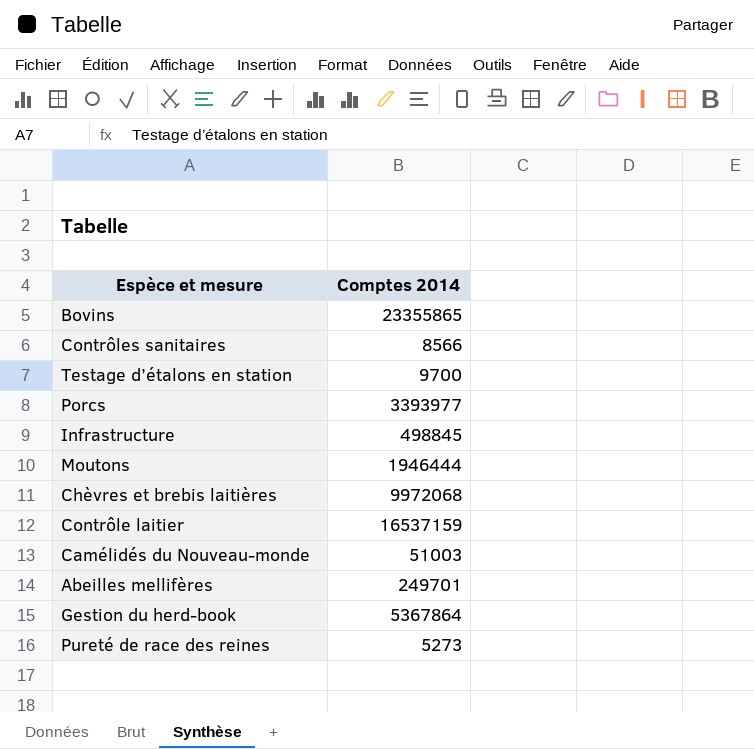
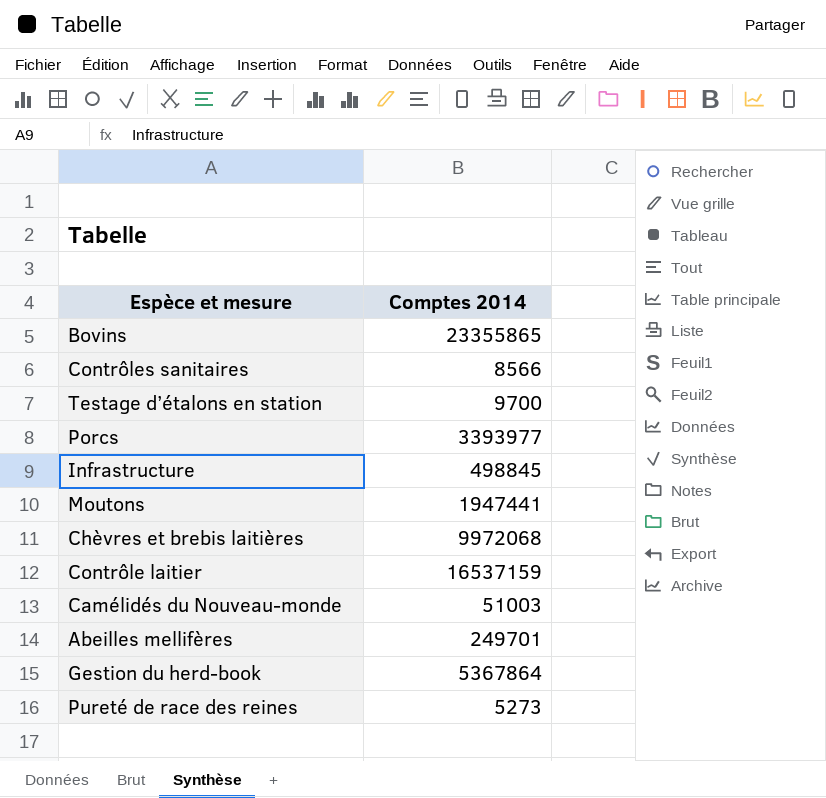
Moutons | Comptes 2014: 1946444 -> 1947441

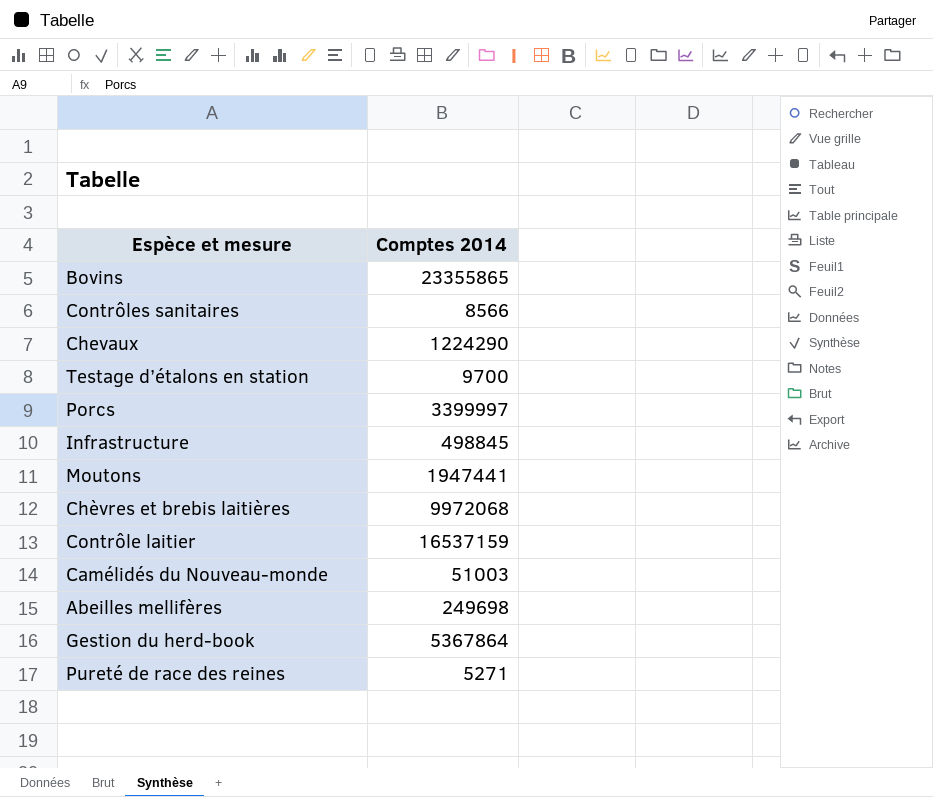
row Chevaux: none -> 1224290
Porcs | Comptes 2014: 3393977 -> 3399997
Abeilles mellifères | Comptes 2014: 249701 -> 249698
Pureté de race des reines | Comptes 2014: 5273 -> 5271

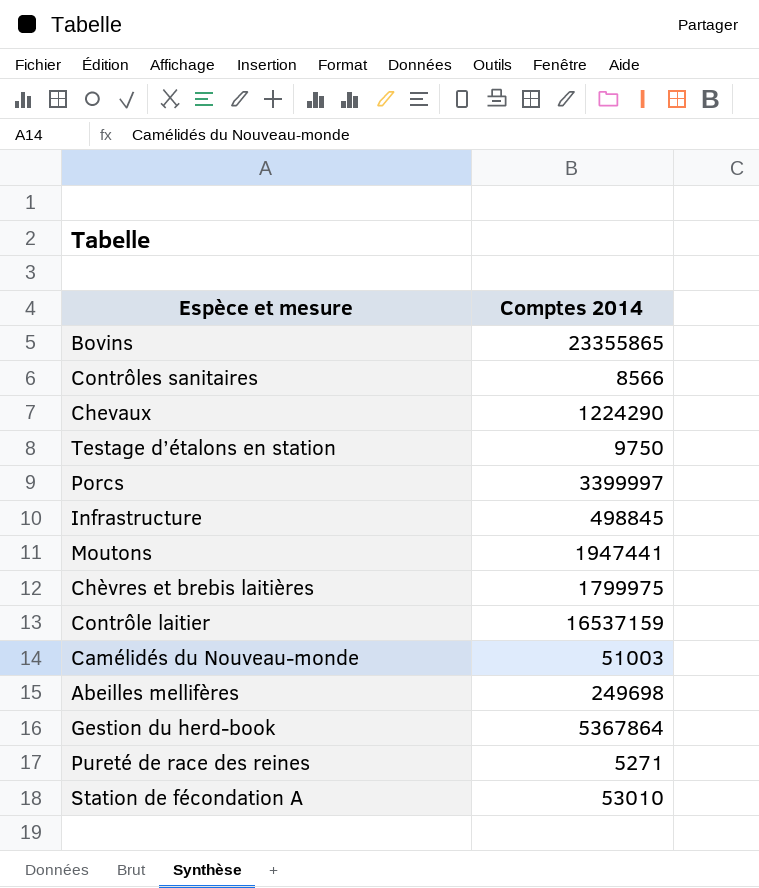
Testage d’étalons en station | Comptes 2014: 9700 -> 9750
Chèvres et brebis laitières | Comptes 2014: 9972068 -> 1799975
row Station de fécondation A: none -> 53010

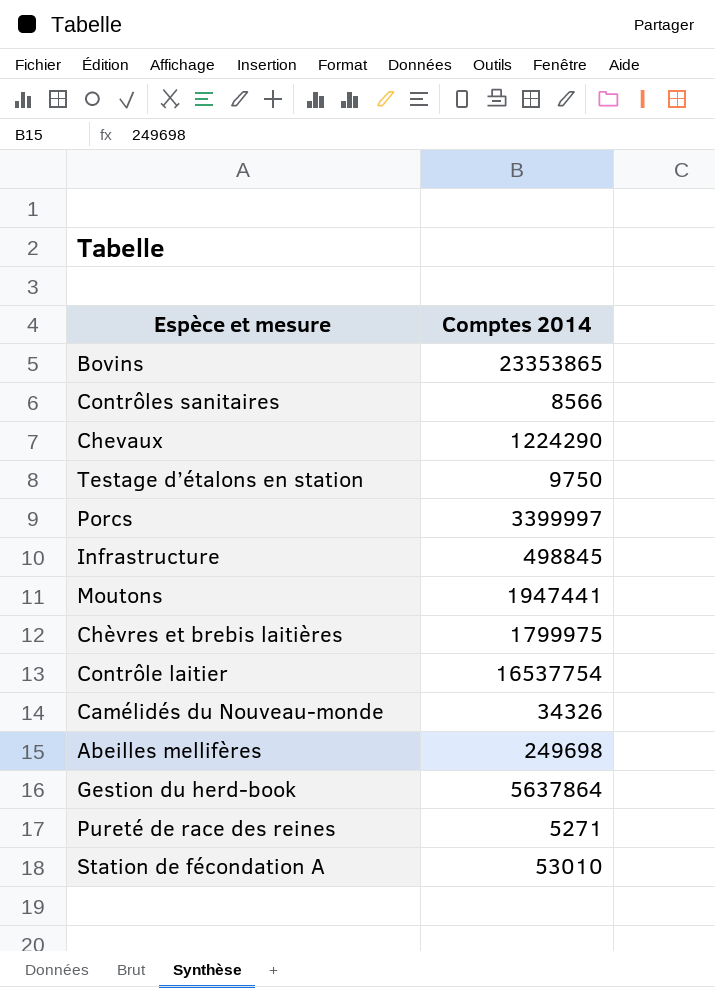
Bovins | Comptes 2014: 23355865 -> 23353865
Contrôle laitier | Comptes 2014: 16537159 -> 16537754
Camélidés du Nouveau-monde | Comptes 2014: 51003 -> 34326
Gestion du herd-book | Comptes 2014: 5367864 -> 5637864

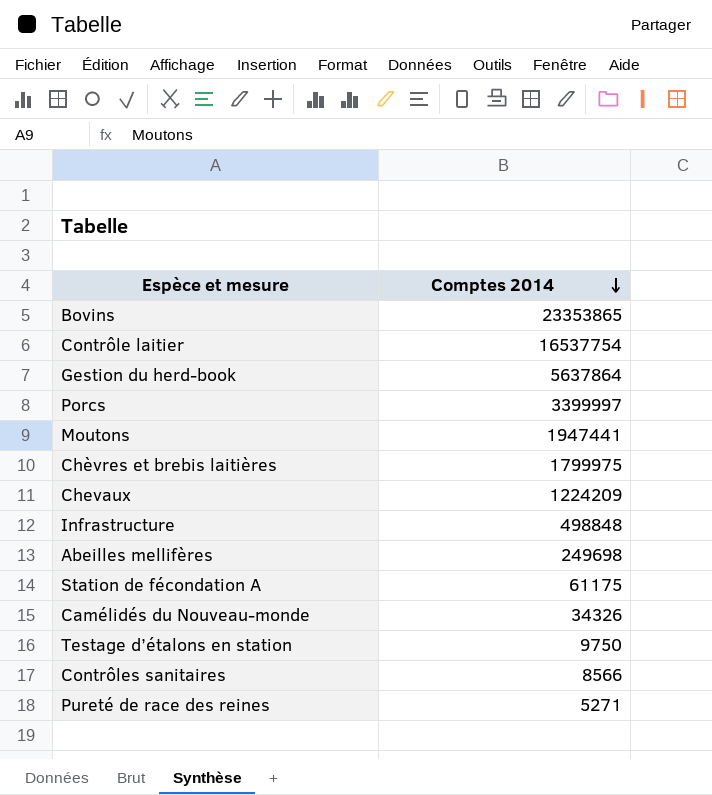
row order: none -> Comptes 2014 descending
Chevaux | Comptes 2014: 1224290 -> 1224209
Infrastructure | Comptes 2014: 498845 -> 498848
Station de fécondation A | Comptes 2014: 53010 -> 61175

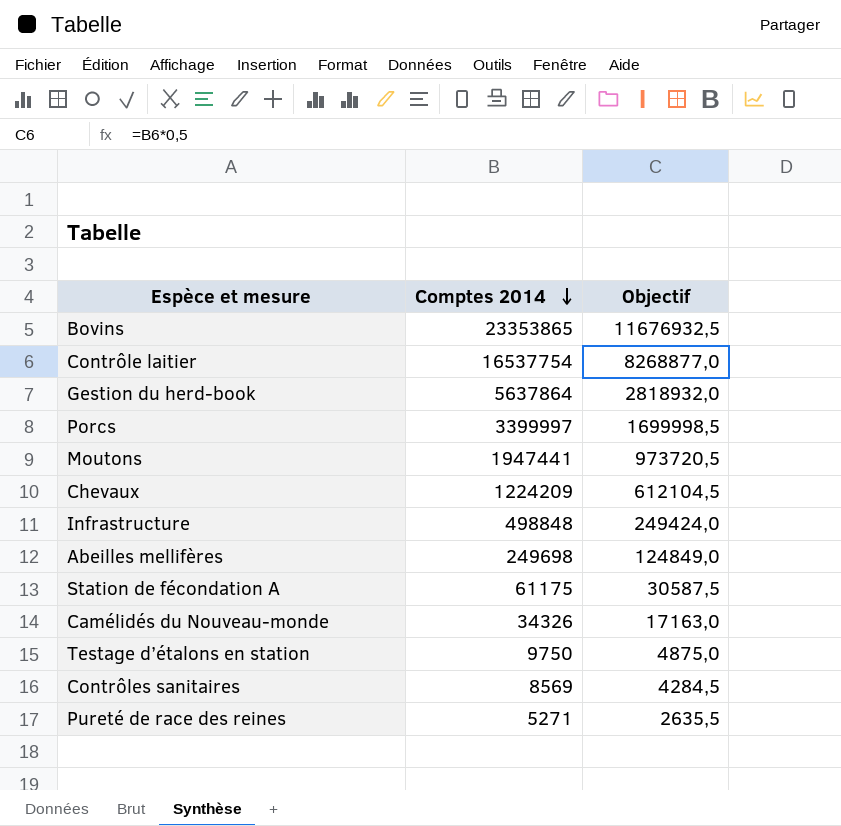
column Objectif | formula: none -> [Comptes 2014] * 0,5
row Chèvres et brebis laitières: 1799975 -> none
Contrôles sanitaires | Comptes 2014: 8566 -> 8569

